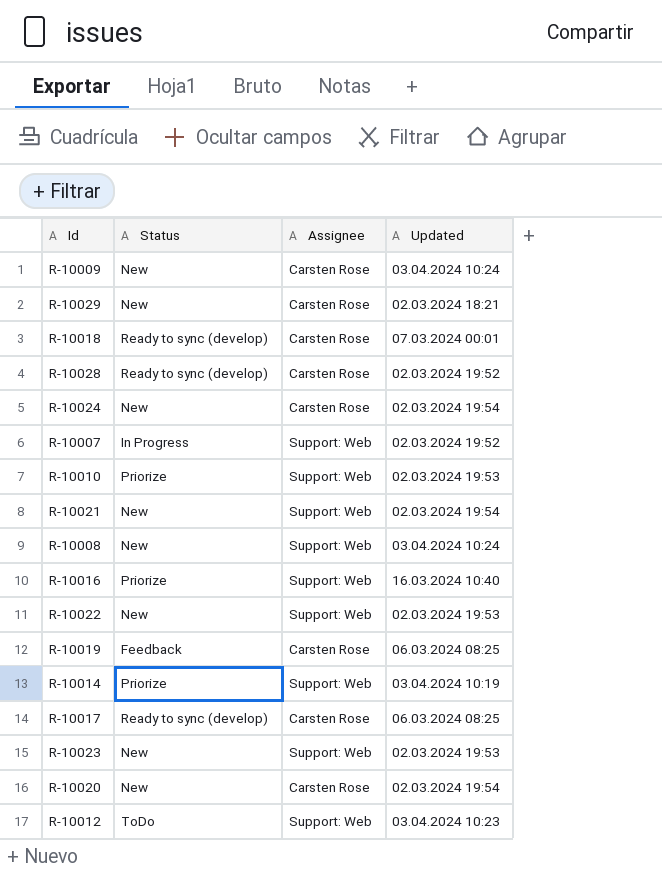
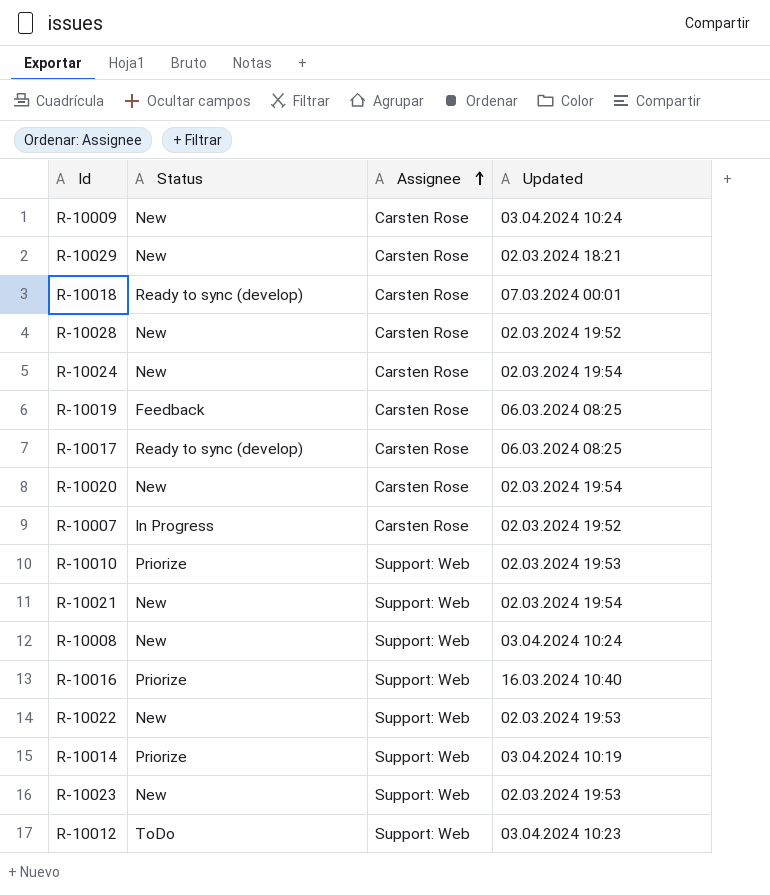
row order: none -> Assignee ascending
R-10028 | Status: Ready to sync (develop) -> New
R-10007 | Assignee: Support: Web -> Carsten Rose

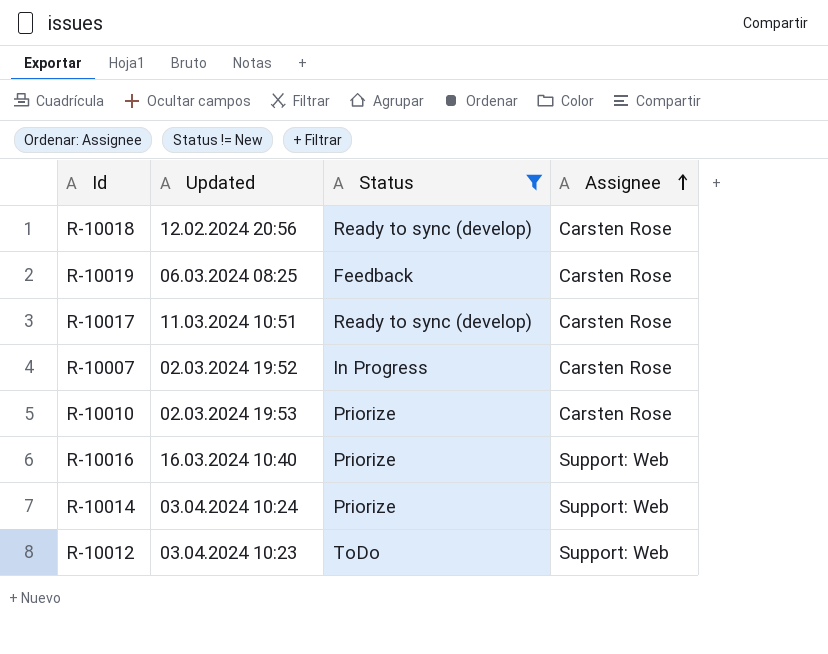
filter: none -> Status != New
column Updated | position: 4 -> 2
R-10018 | Updated: 07.03.2024 00:01 -> 12.02.2024 20:56
R-10017 | Updated: 06.03.2024 08:25 -> 11.03.2024 10:51
R-10010 | Assignee: Support: Web -> Carsten Rose
R-10014 | Updated: 03.04.2024 10:19 -> 03.04.2024 10:24

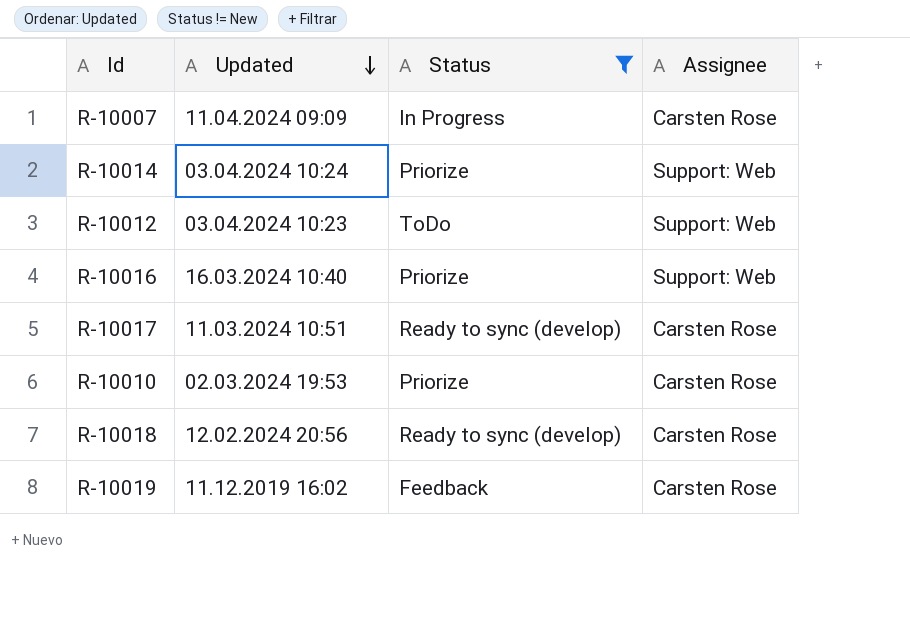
row order: Assignee ascending -> Updated descending
R-10007 | Updated: 02.03.2024 19:52 -> 11.04.2024 09:09
R-10019 | Updated: 06.03.2024 08:25 -> 11.12.2019 16:02

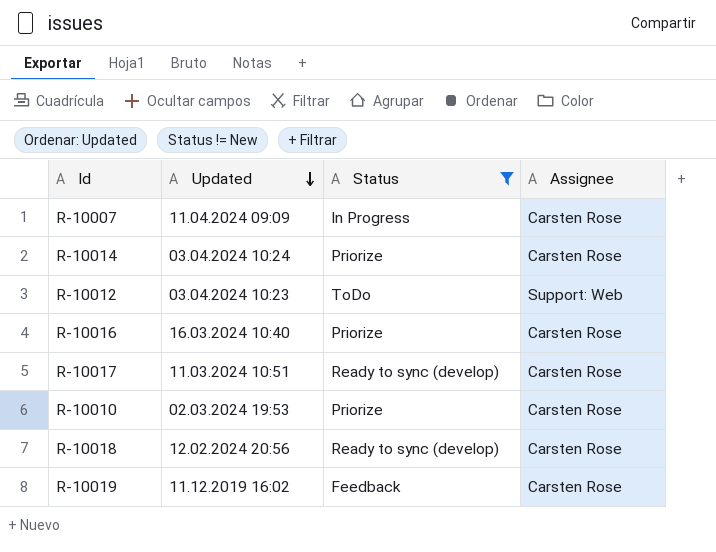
R-10014 | Assignee: Support: Web -> Carsten Rose
R-10016 | Assignee: Support: Web -> Carsten Rose

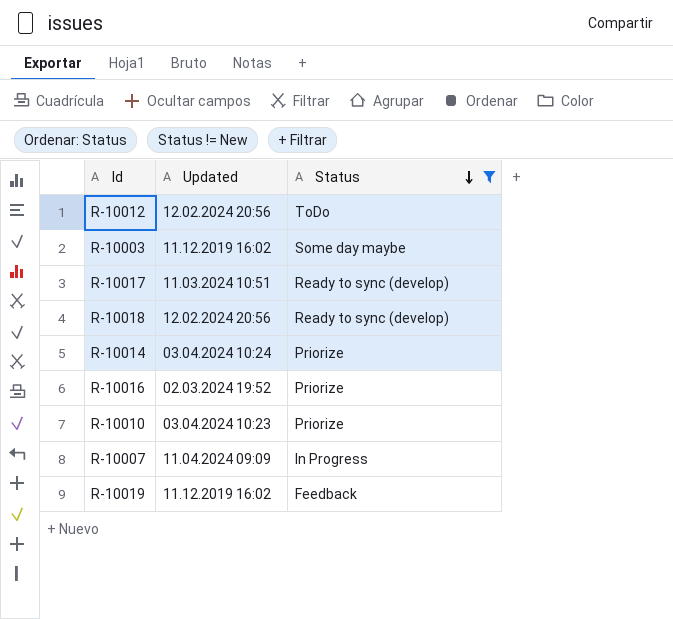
row order: Updated descending -> Status descending
column Assignee | position: 4 -> none
R-10012 | Updated: 03.04.2024 10:23 -> 12.02.2024 20:56
row R-10003: none -> 11.12.2019 16:02 | Some day maybe
R-10016 | Updated: 16.03.2024 10:40 -> 02.03.2024 19:52
R-10010 | Updated: 02.03.2024 19:53 -> 03.04.2024 10:23

